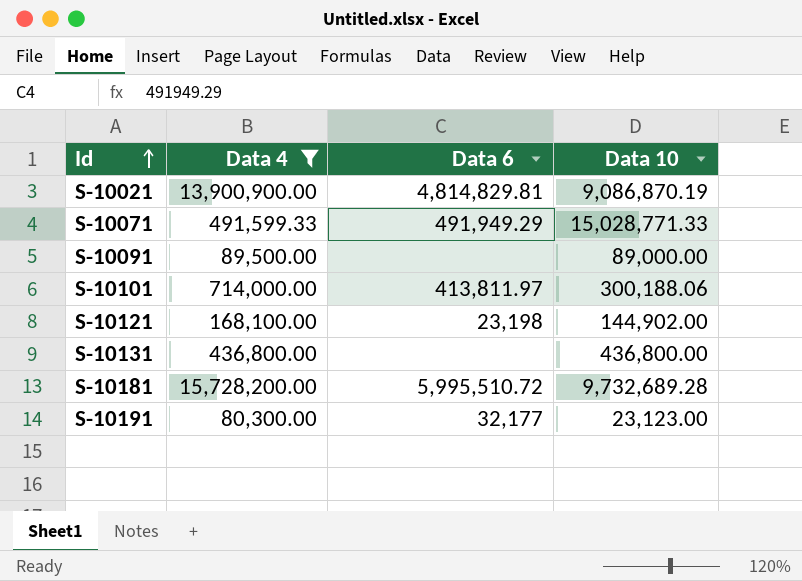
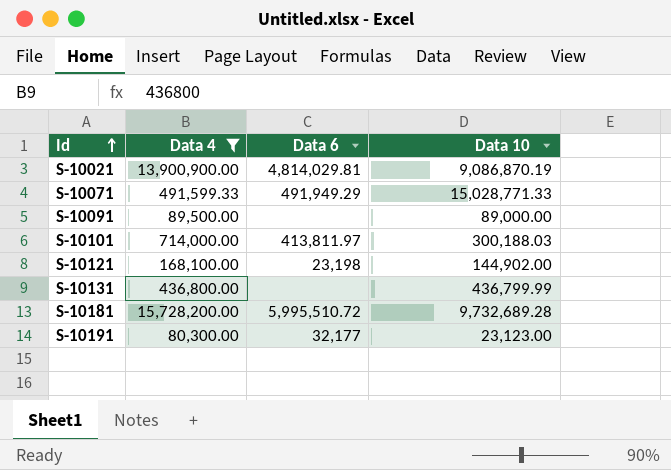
S-10021 | Data 6: 4,814,829.81 -> 4,814,029.81
S-10101 | Data 10: 300,188.06 -> 300,188.03
S-10131 | Data 10: 436,800.00 -> 436,799.99

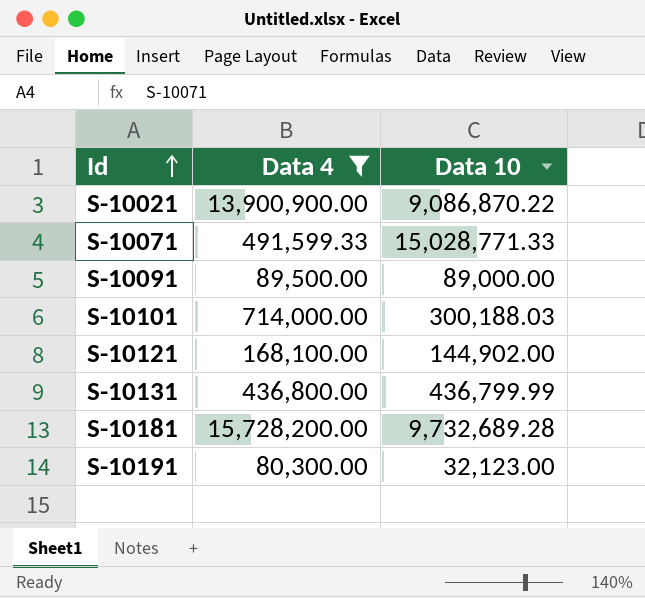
column Data 6 | position: 3 -> none
S-10021 | Data 10: 9,086,870.19 -> 9,086,870.22
S-10191 | Data 10: 23,123.00 -> 32,123.00

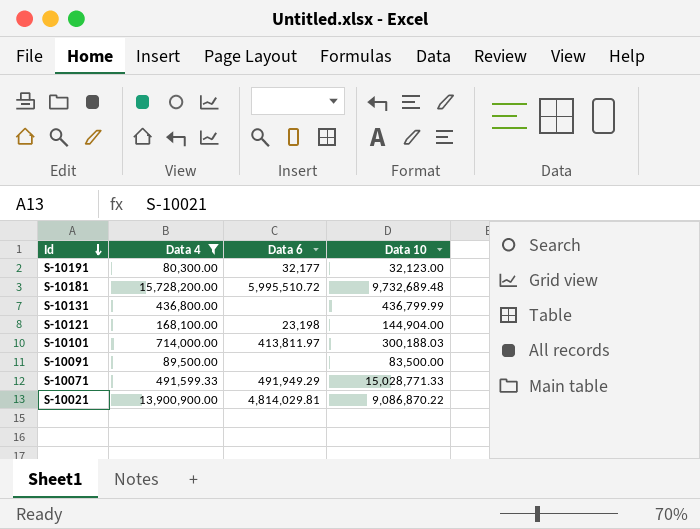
row order: Id ascending -> Id descending
column Data 6 | position: none -> 3
S-10181 | Data 10: 9,732,689.28 -> 9,732,689.48
S-10121 | Data 10: 144,902.00 -> 144,904.00
S-10091 | Data 10: 89,000.00 -> 83,500.00

